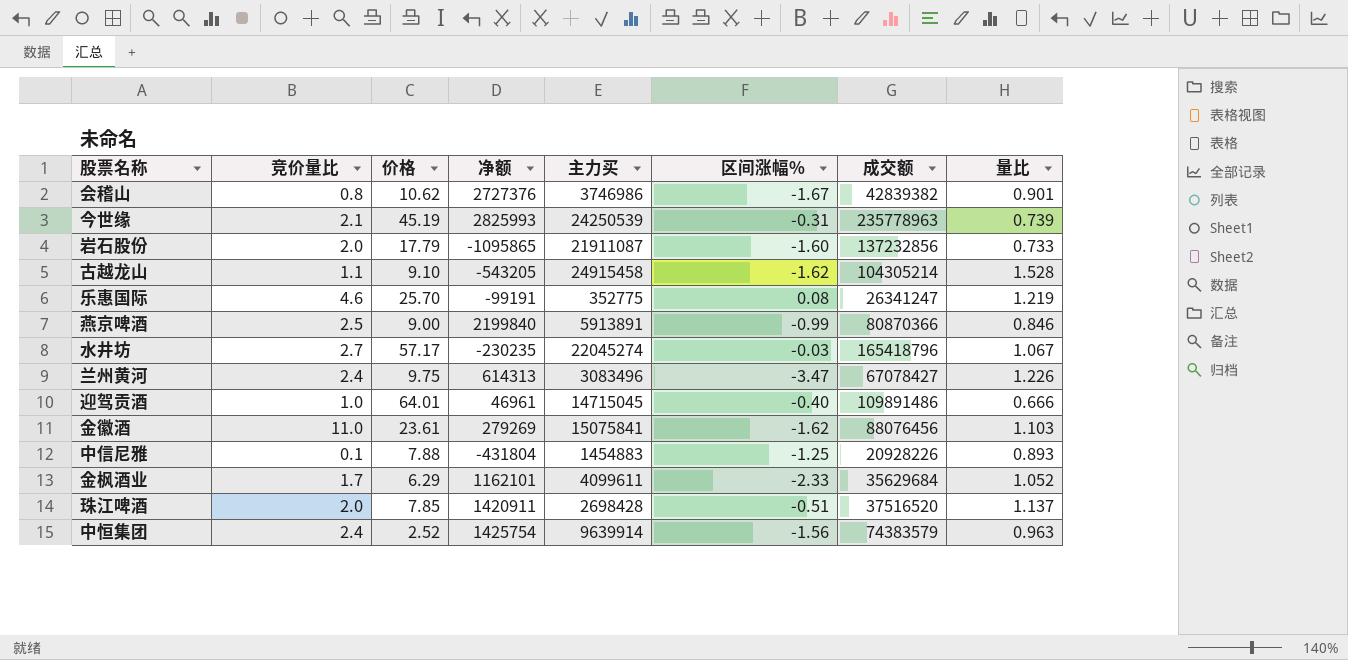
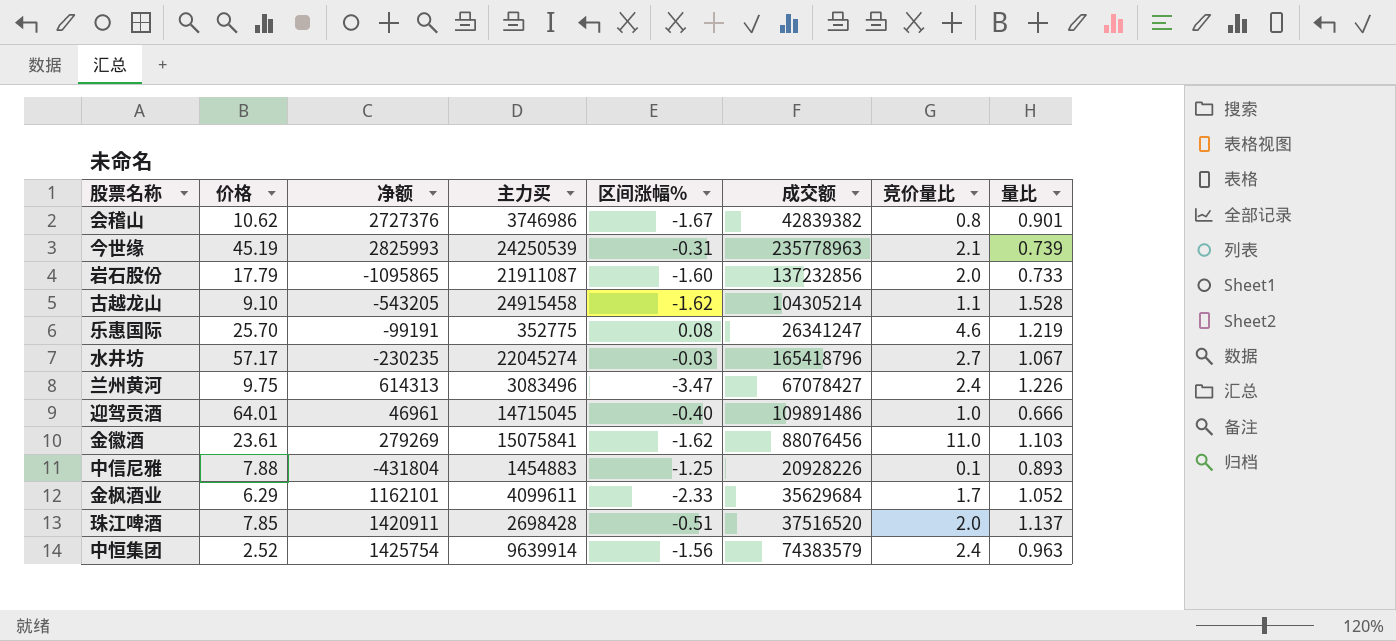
column 竞价量比 | position: 2 -> 7
row 燕京啤酒: 2.5 | 9.00 | 2199840 | 5913891 | -0.99 | 80870366 | 0.846 -> none

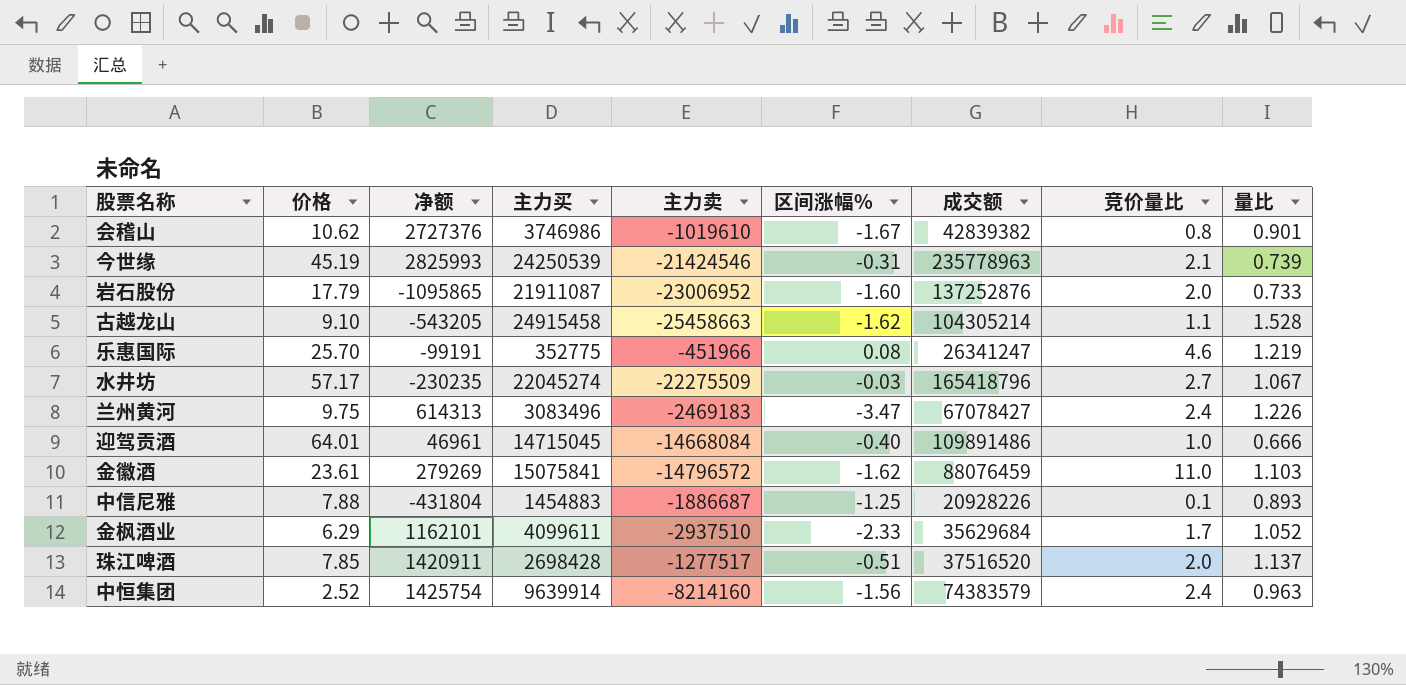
column 主力卖 | formula: none -> [净额] - [主力买]
岩石股份 | 成交额: 137232856 -> 137252876
金徽酒 | 成交额: 88076456 -> 88076459

